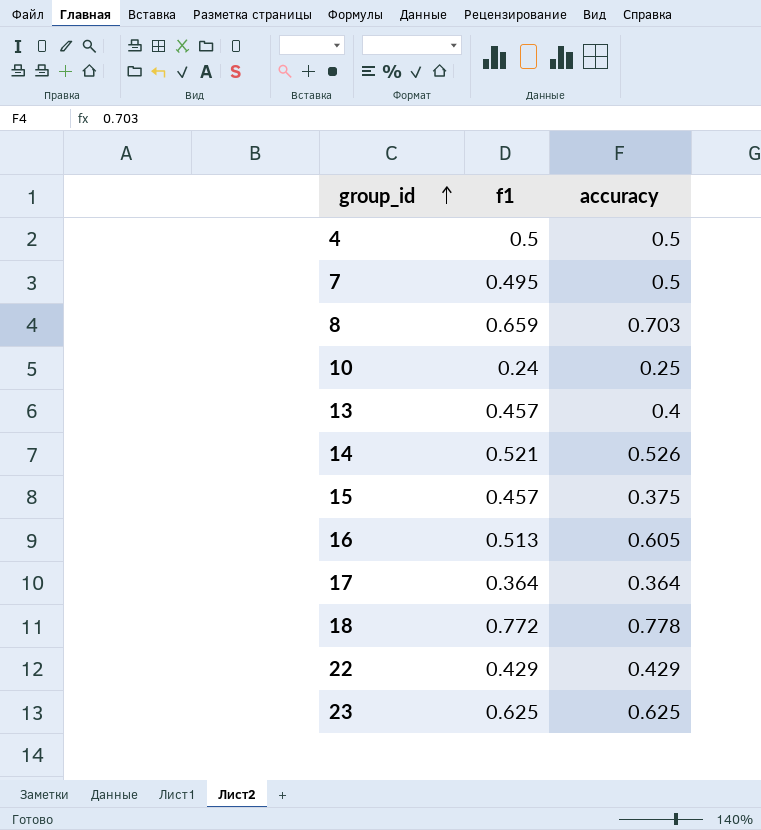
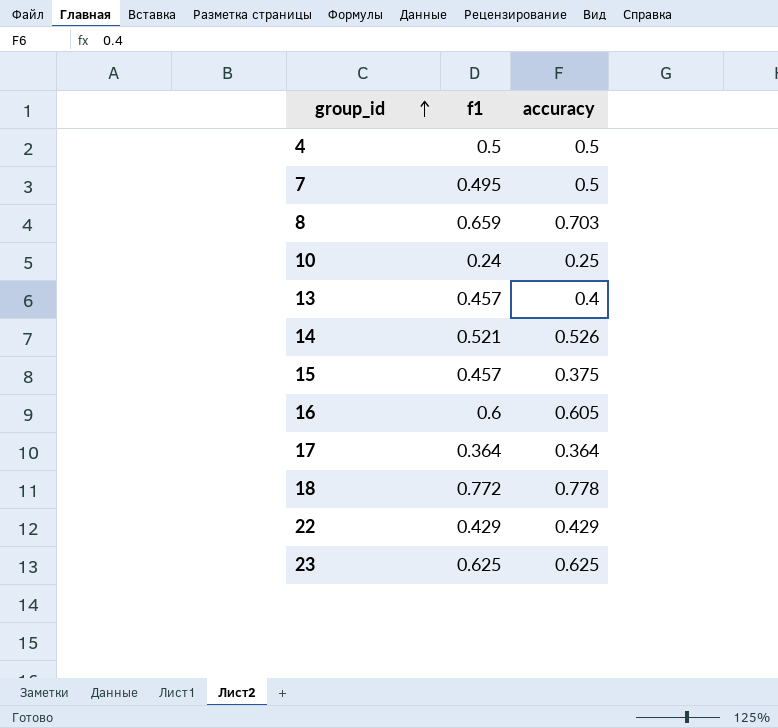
16 | f1: 0.513 -> 0.6

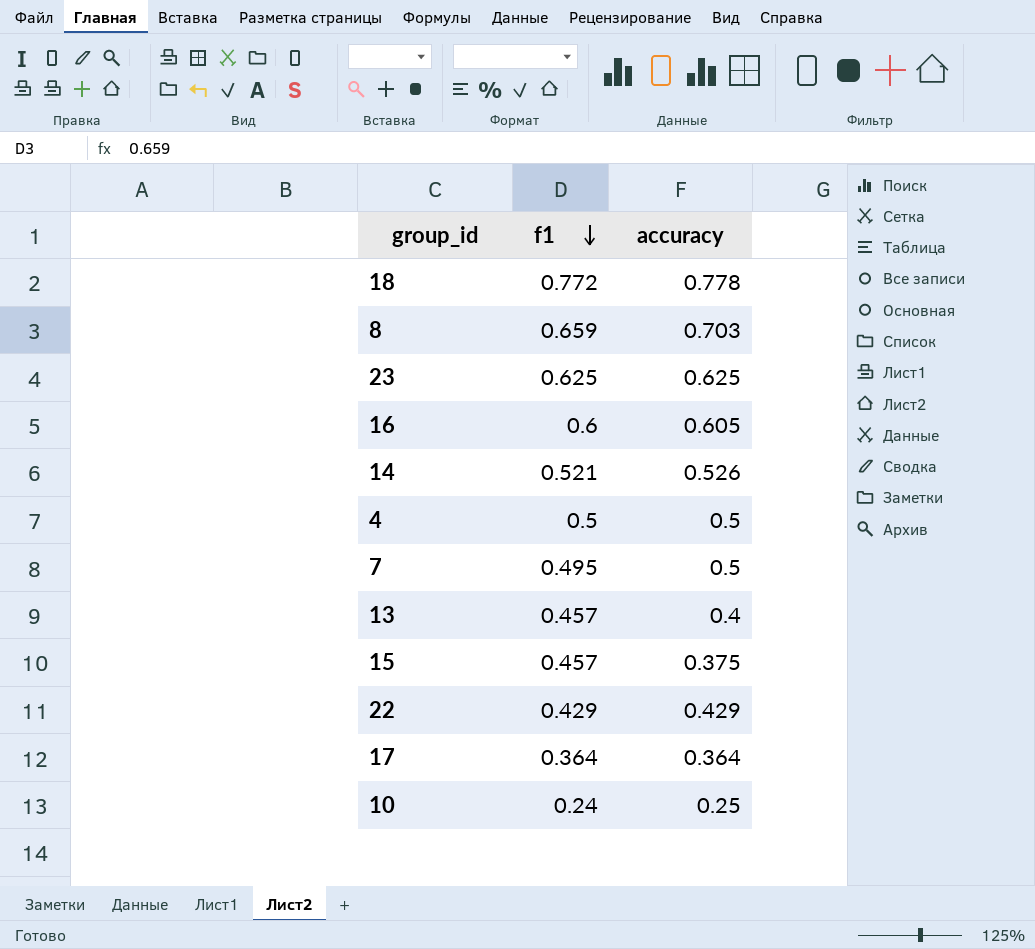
row order: group_id ascending -> f1 descending

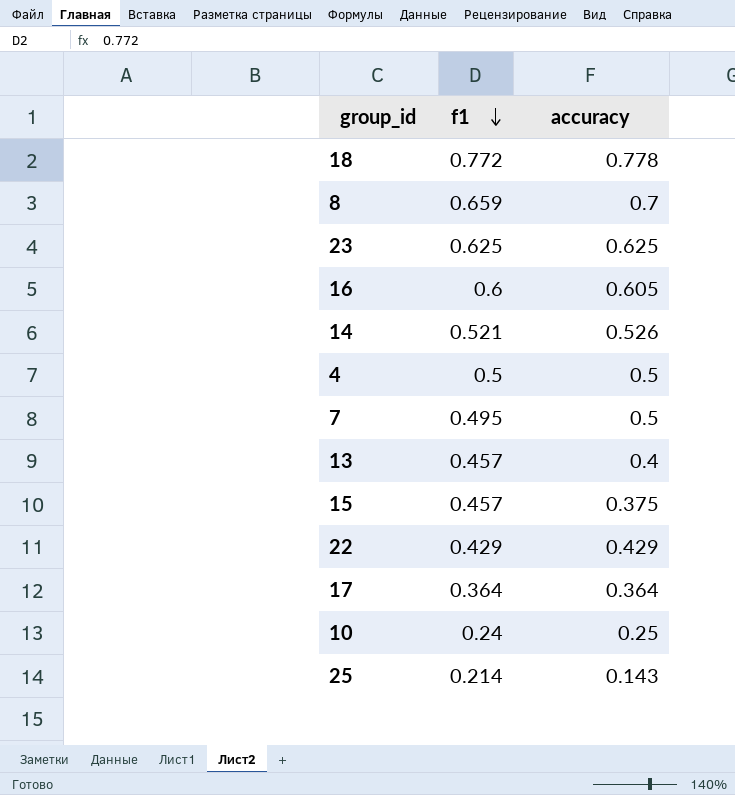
8 | accuracy: 0.703 -> 0.7
row 25: none -> 0.214 | 0.143

